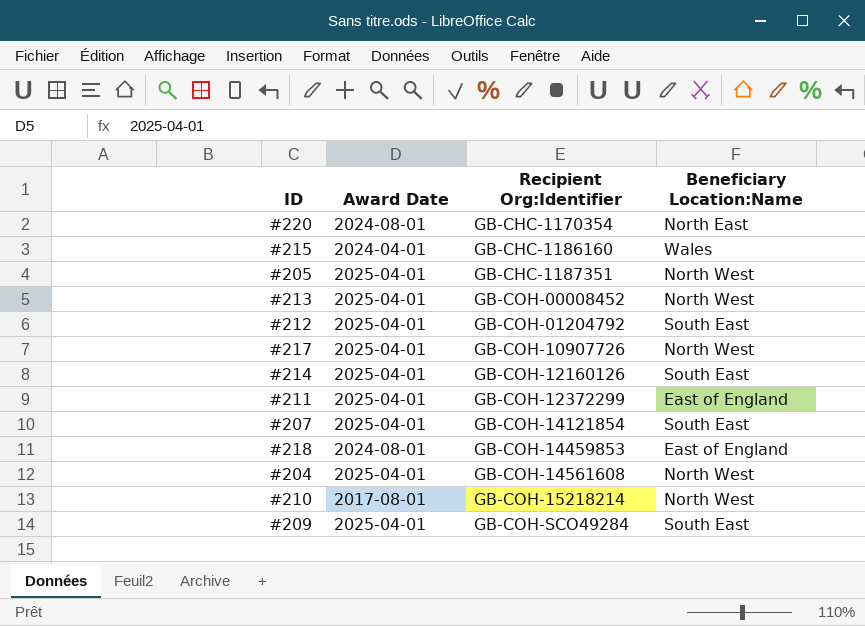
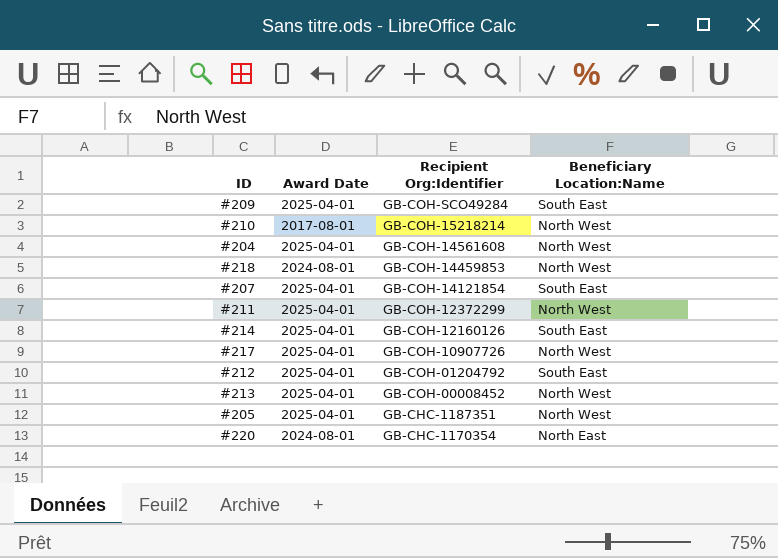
row order: Recipient Org:Identifier ascending -> Recipient Org:Identifier descending
row #215: 2024-04-01 | GB-CHC-1186160 | Wales -> none
#218 | Beneficiary Location:Name: East of England -> North West
#211 | Beneficiary Location:Name: East of England -> North West

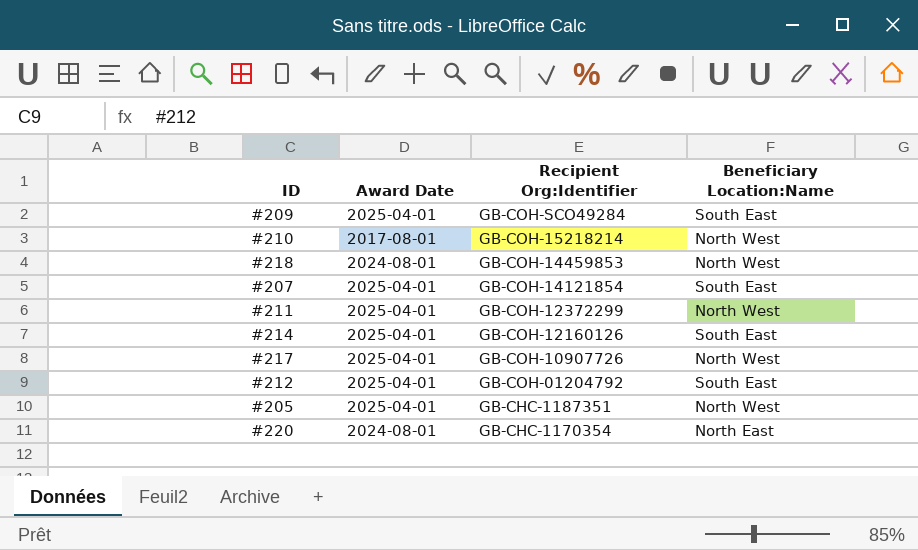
row #204: 2025-04-01 | GB-COH-14561608 | North West -> none
row #213: 2025-04-01 | GB-COH-00008452 | North West -> none

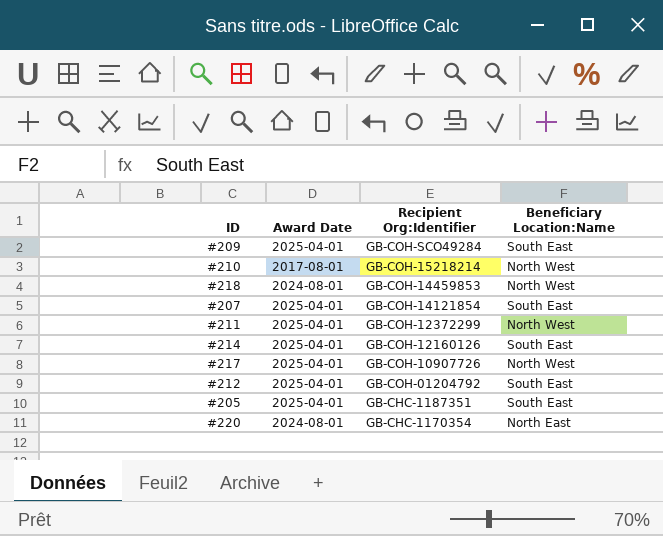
#205 | Beneficiary Location:Name: North West -> South East

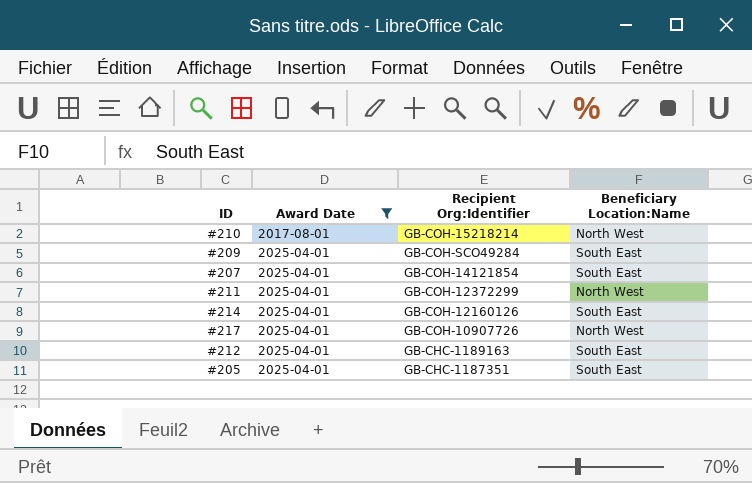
filter: none -> Award Date != 2024-08-01
row order: Recipient Org:Identifier descending -> Award Date ascending
#212 | Recipient Org:Identifier: GB-COH-01204792 -> GB-CHC-1189163

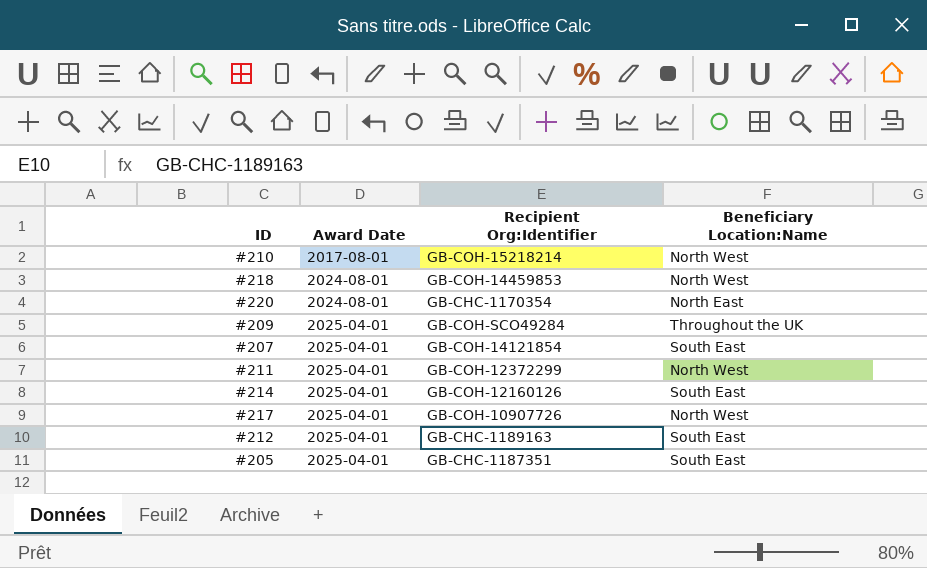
filter: Award Date != 2024-08-01 -> none
#209 | Beneficiary Location:Name: South East -> Throughout the UK

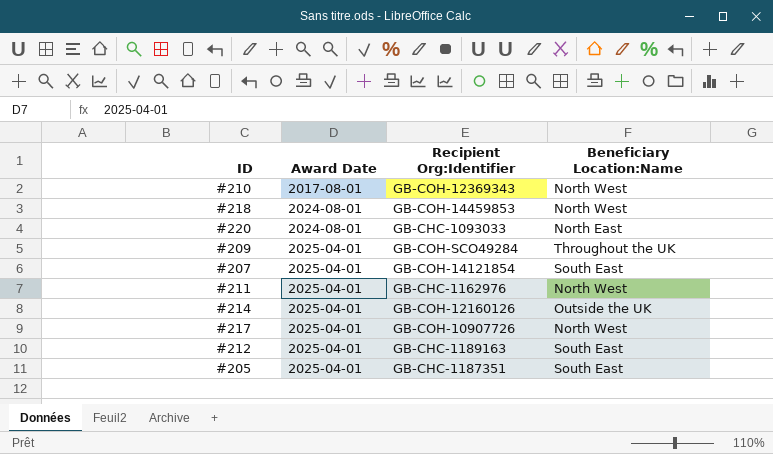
#210 | Recipient Org:Identifier: GB-COH-15218214 -> GB-COH-12369343
#220 | Recipient Org:Identifier: GB-CHC-1170354 -> GB-CHC-1093033
#211 | Recipient Org:Identifier: GB-COH-12372299 -> GB-CHC-1162976
#214 | Beneficiary Location:Name: South East -> Outside the UK

